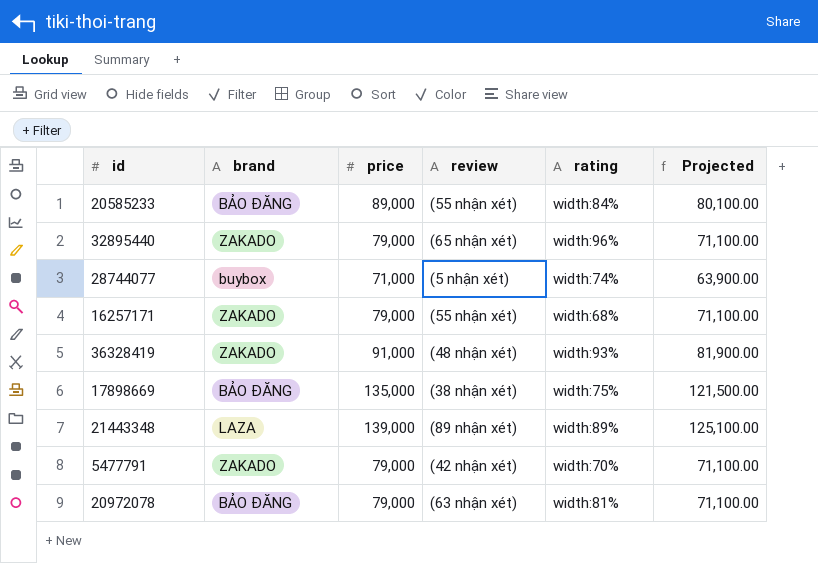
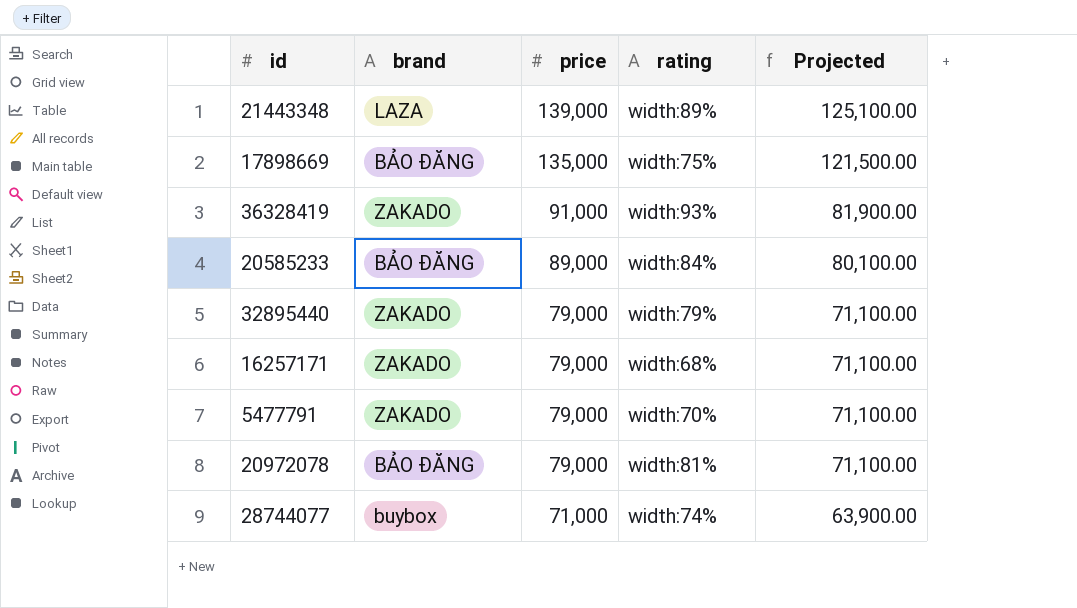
row order: none -> price descending
column review | position: 4 -> none
32895440 | rating: width:96% -> width:79%

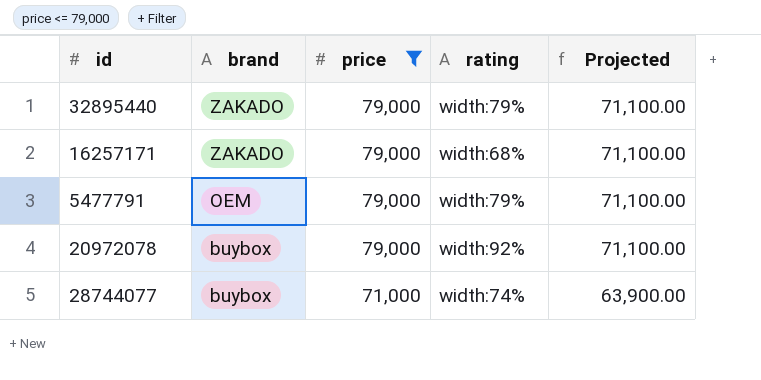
filter: none -> price <= 79,000
5477791 | brand: ZAKADO -> OEM
5477791 | rating: width:70% -> width:79%
20972078 | brand: BẢO ĐĂNG -> buybox
20972078 | rating: width:81% -> width:92%

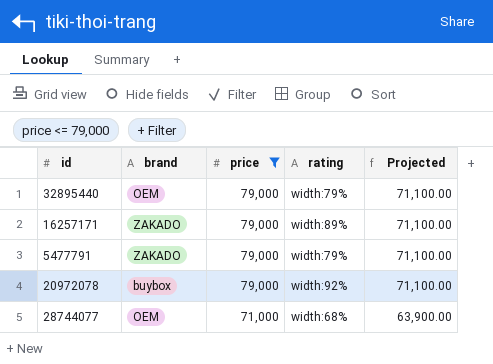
32895440 | brand: ZAKADO -> OEM
16257171 | rating: width:68% -> width:89%
5477791 | brand: OEM -> ZAKADO
28744077 | brand: buybox -> OEM
28744077 | rating: width:74% -> width:68%

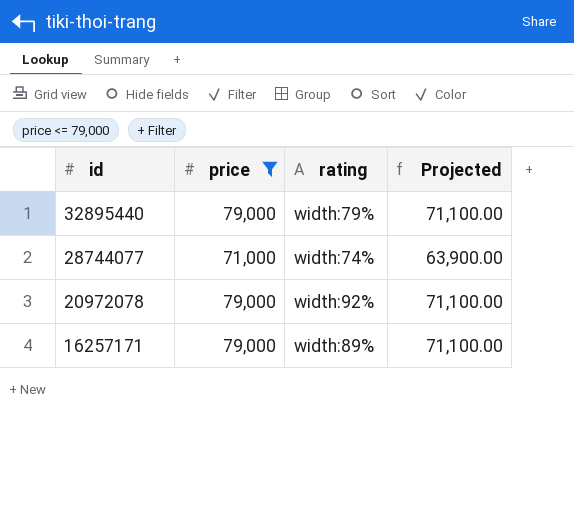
row order: price descending -> id descending
column brand | position: 2 -> none
row 5477791: ZAKADO | 79,000 | width:79% | 71,100.00 -> none
28744077 | rating: width:68% -> width:74%

